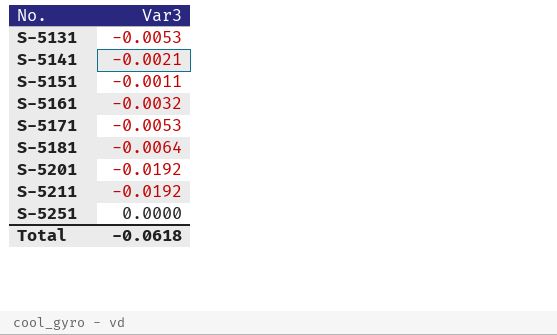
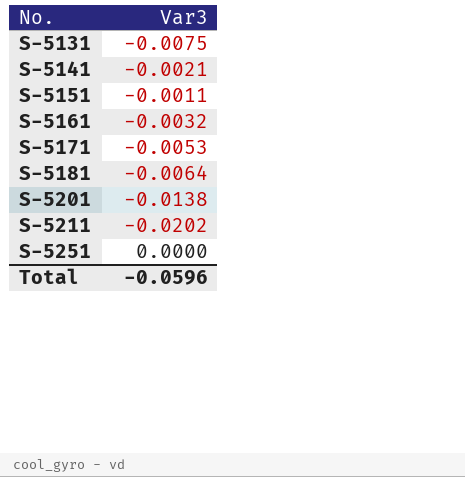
S-5131 | Var3: -0.0053 -> -0.0075
S-5201 | Var3: -0.0192 -> -0.0138
S-5211 | Var3: -0.0192 -> -0.0202
Total | Var3: -0.0618 -> -0.0596

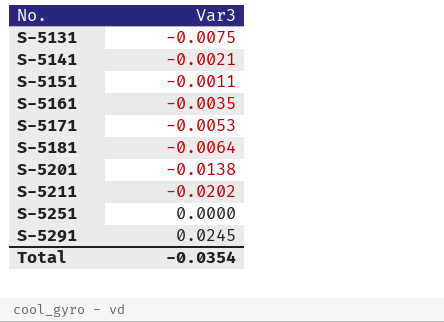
S-5161 | Var3: -0.0032 -> -0.0035
row S-5291: none -> 0.0245
Total | Var3: -0.0596 -> -0.0354

